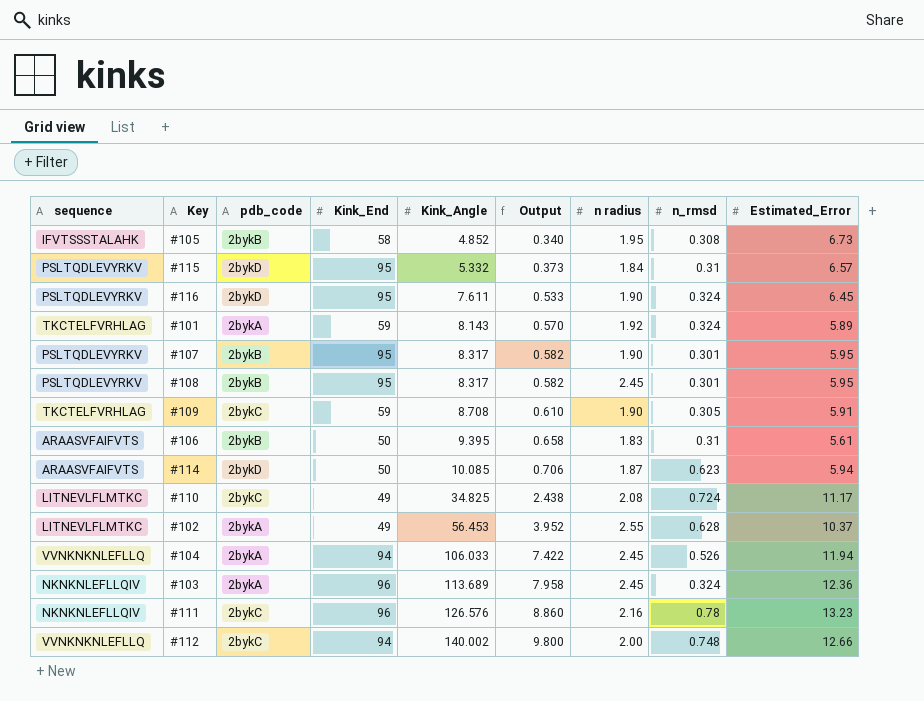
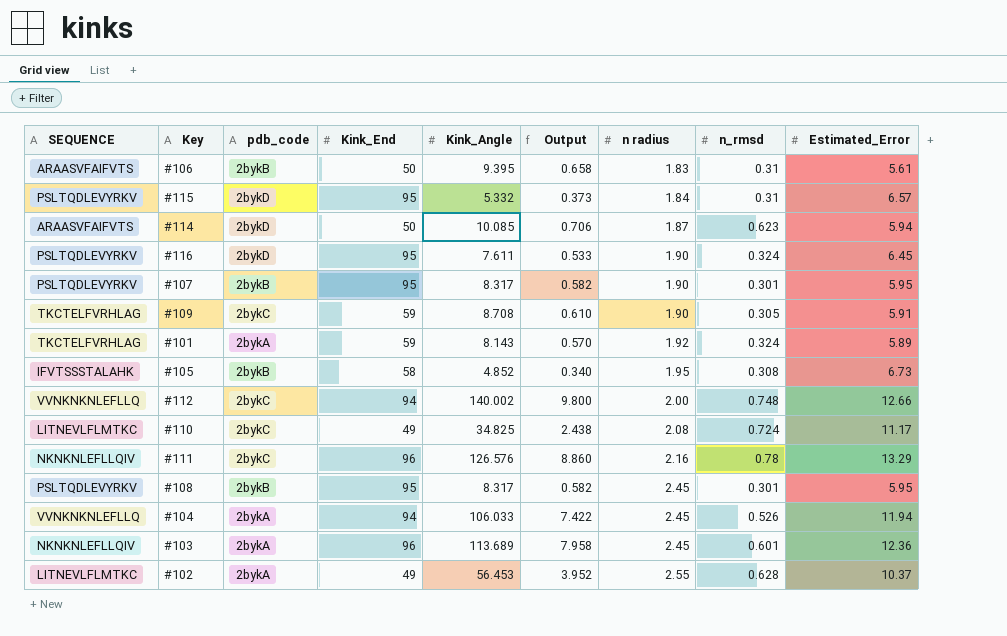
row order: Kink_Angle ascending -> n radius ascending
column name: sequence -> SEQUENCE
#111 | Estimated_Error: 13.23 -> 13.29
#103 | n_rmsd: 0.324 -> 0.601

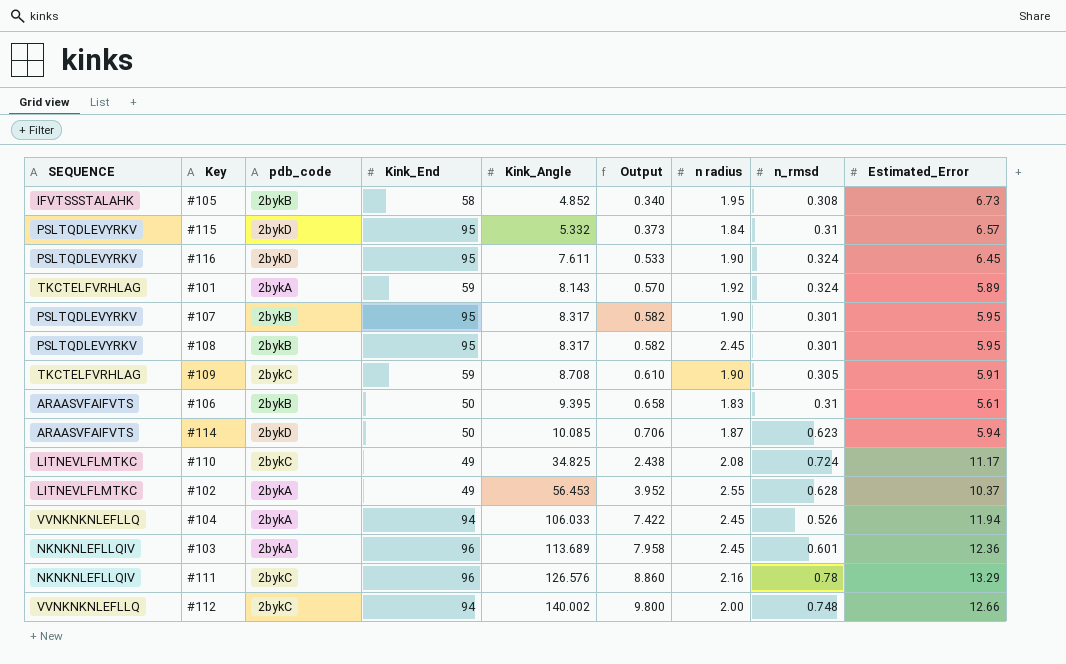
row order: n radius ascending -> Kink_Angle ascending

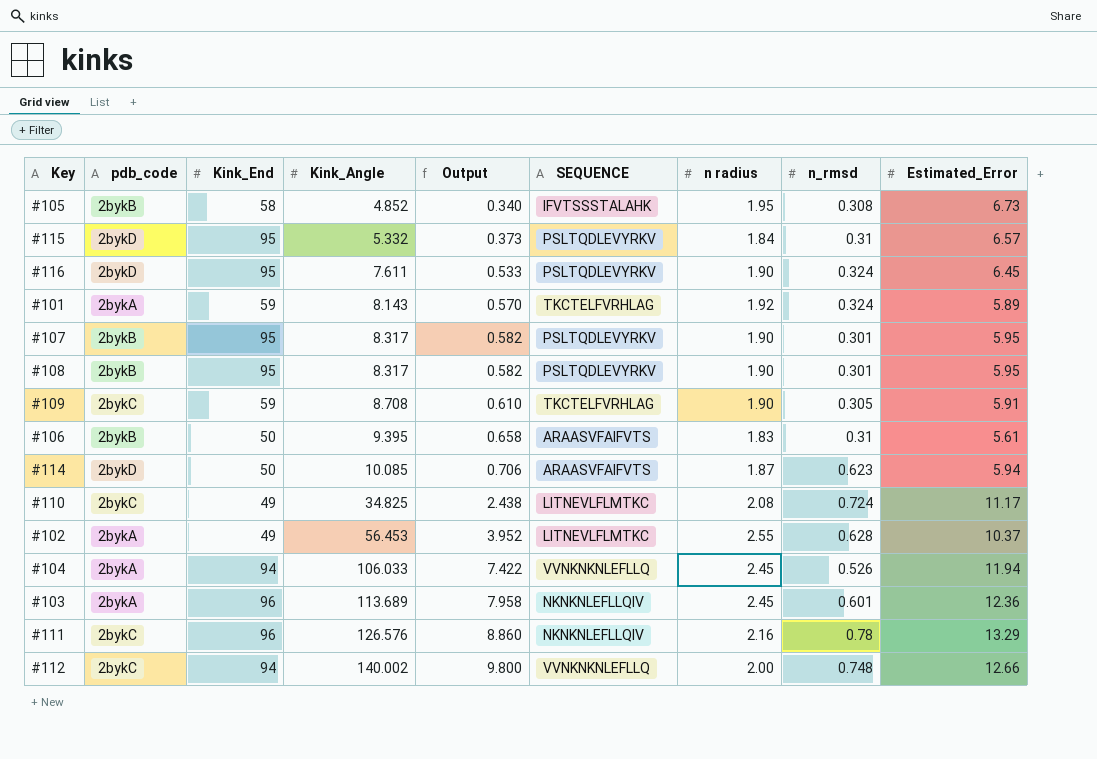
column SEQUENCE | position: 1 -> 6
#108 | n radius: 2.45 -> 1.90

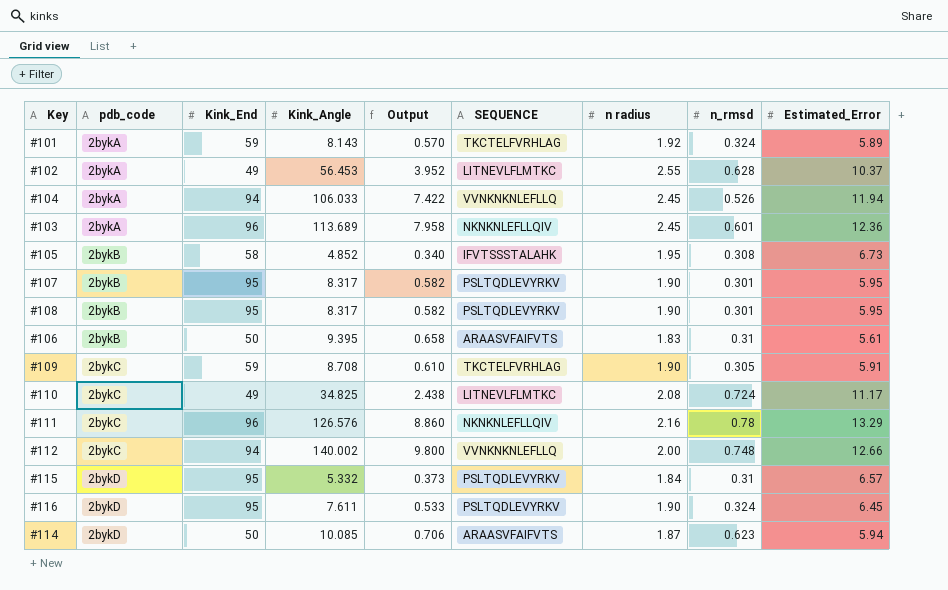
row order: Kink_Angle ascending -> pdb_code ascending

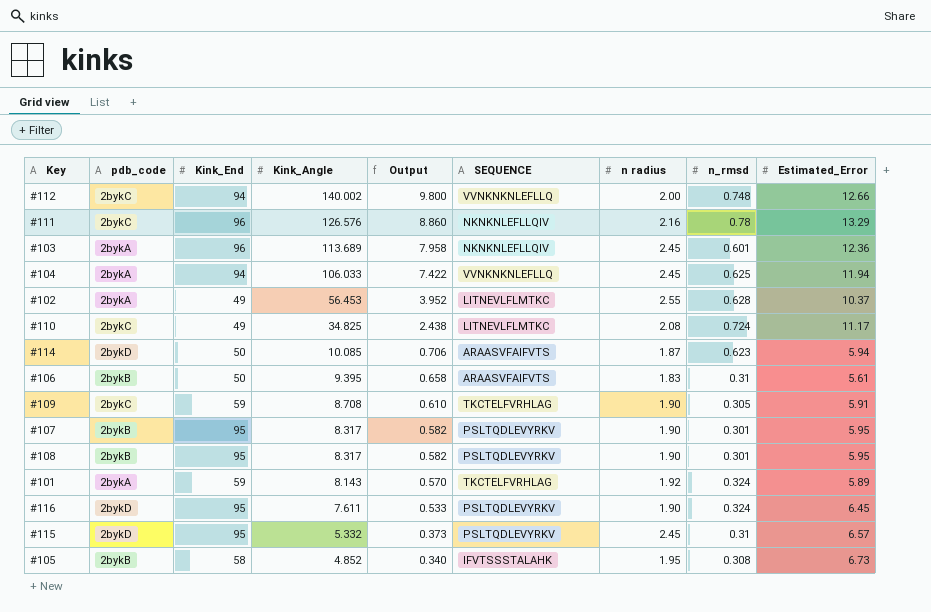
row order: pdb_code ascending -> Kink_Angle descending
#104 | n_rmsd: 0.526 -> 0.625
#115 | n radius: 1.84 -> 2.45

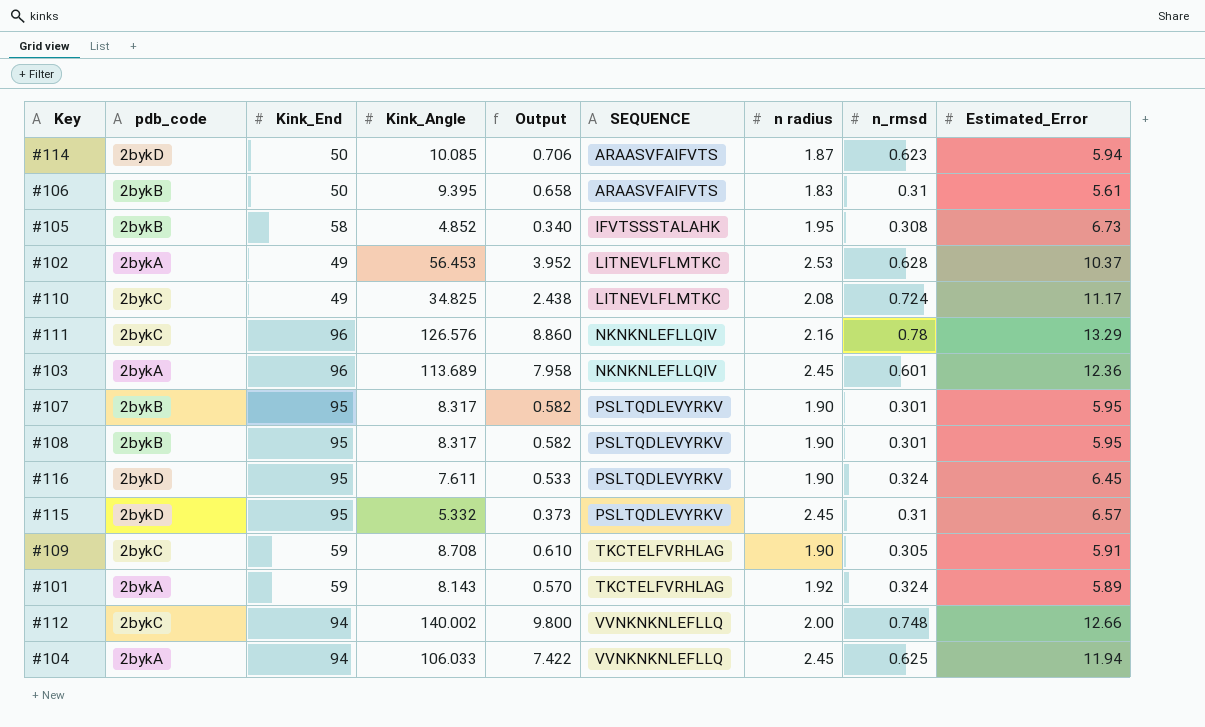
row order: Kink_Angle descending -> SEQUENCE ascending
#102 | n radius: 2.55 -> 2.53

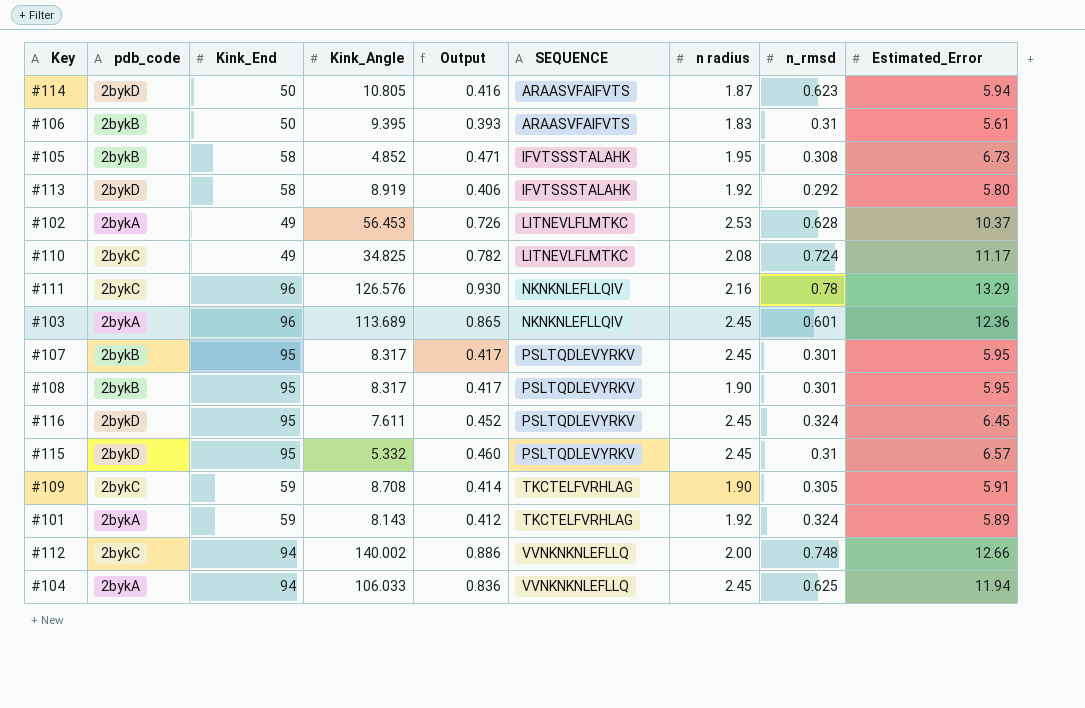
column Output | formula: [Kink_Angle] * 0.07 -> [Estimated_Error] * 0.07
#114 | Kink_Angle: 10.085 -> 10.805
row #113: none -> 2bykD | 58 | 8.919 | 0.406 | IFVTSSSTALAHK | 1.92 | 0.292 | 5.80
#107 | n radius: 1.90 -> 2.45
#116 | n radius: 1.90 -> 2.45

